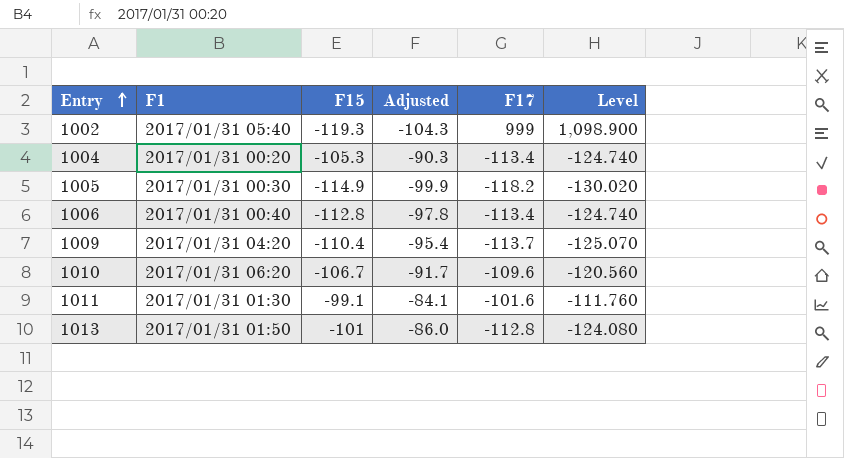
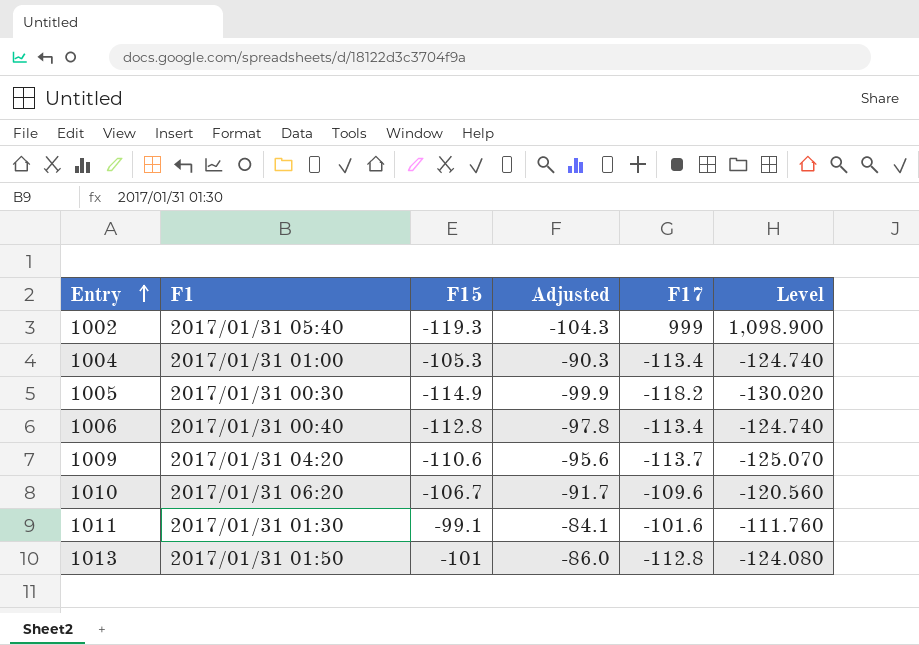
1004 | F1: 2017/01/31 00:20 -> 2017/01/31 01:00
1009 | F15: -110.4 -> -110.6
1009 | Adjusted: -95.4 -> -95.6

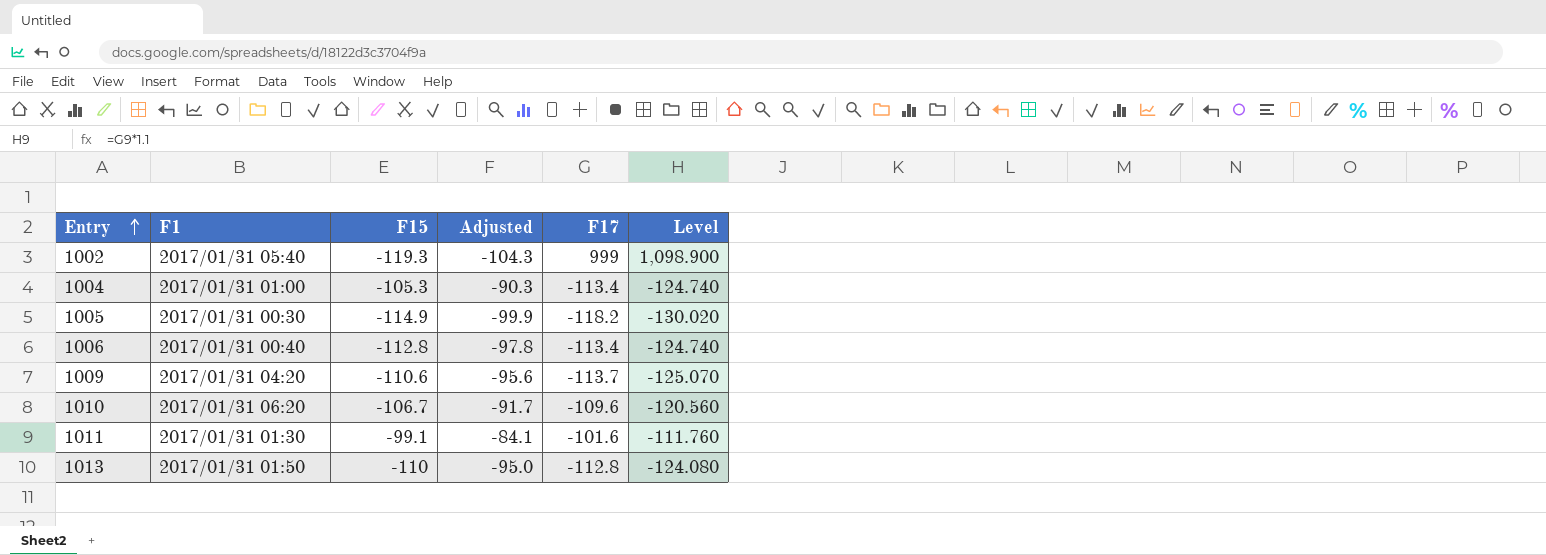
1013 | F15: -101 -> -110
1013 | Adjusted: -86.0 -> -95.0

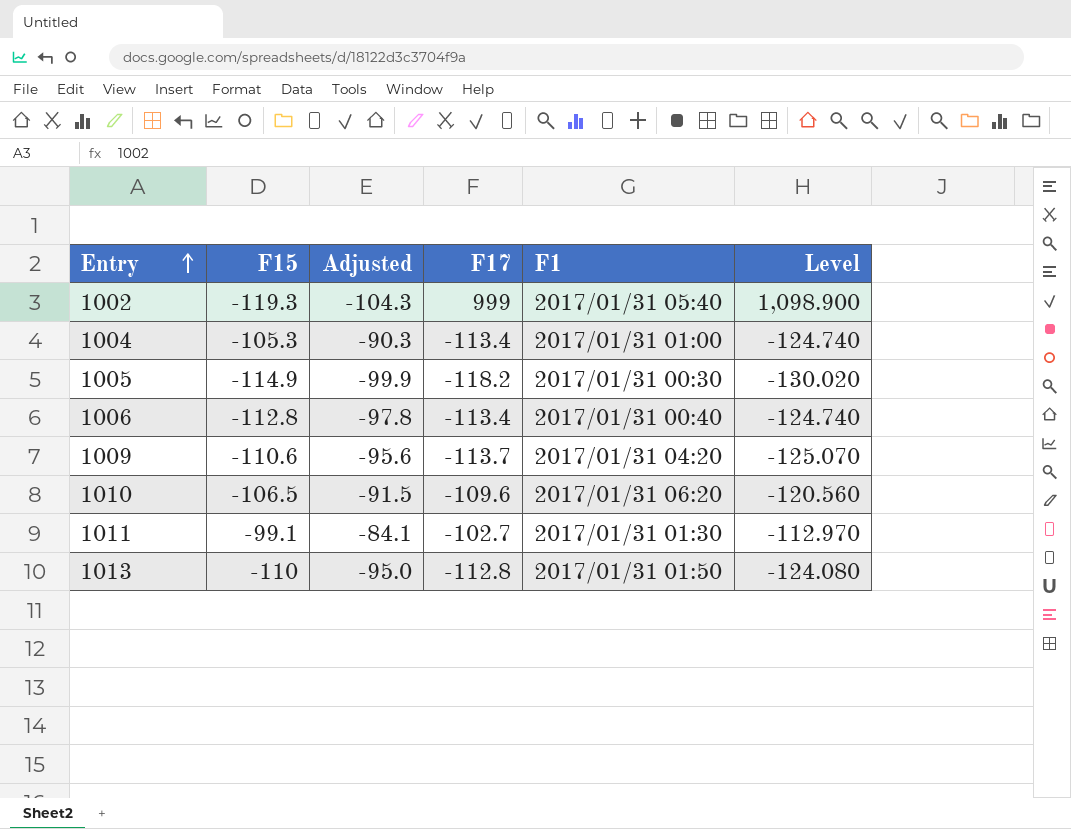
column F1 | position: 2 -> 5
1010 | F15: -106.7 -> -106.5
1010 | Adjusted: -91.7 -> -91.5
1011 | F17: -101.6 -> -102.7
1011 | Level: -111.760 -> -112.970

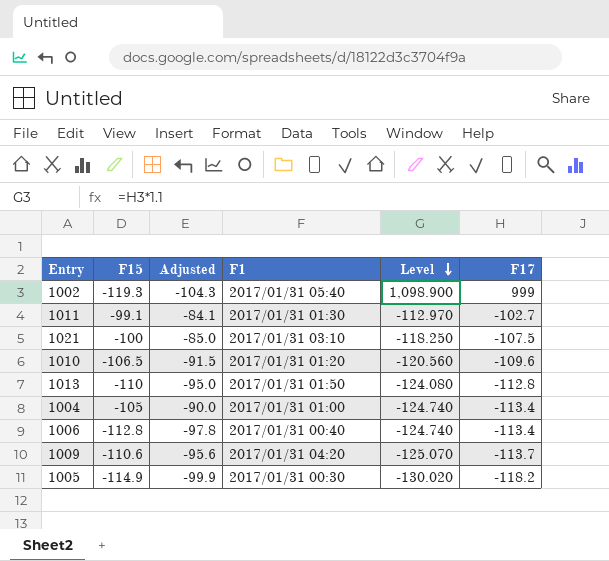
row order: Entry ascending -> Level descending
column F17 | position: 4 -> 6
row 1021: none -> -100 | -85.0 | 2017/01/31 03:10 | -118.250 | -107.5
1010 | F1: 2017/01/31 06:20 -> 2017/01/31 01:20
1004 | F15: -105.3 -> -105
1004 | Adjusted: -90.3 -> -90.0

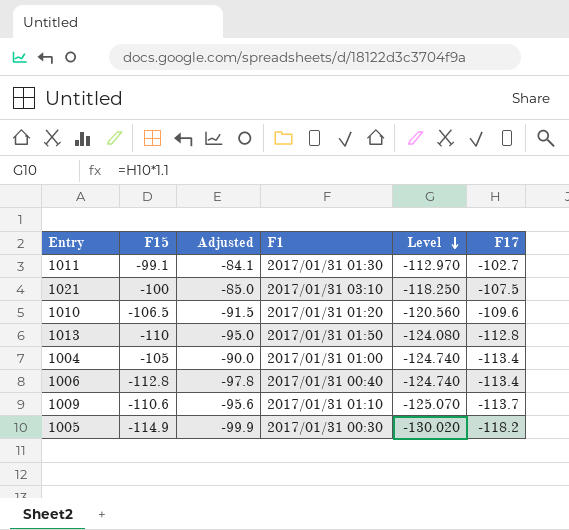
row 1002: -119.3 | -104.3 | 2017/01/31 05:40 | 1,098.900 | 999 -> none
1009 | F1: 2017/01/31 04:20 -> 2017/01/31 01:10

